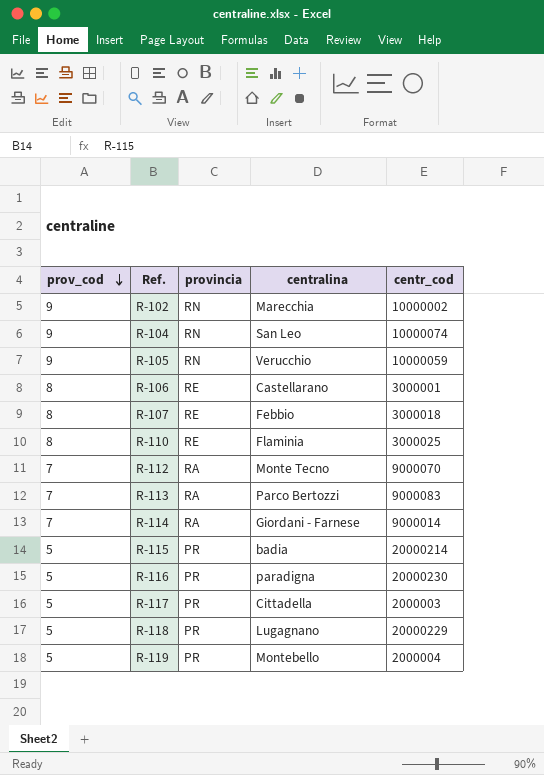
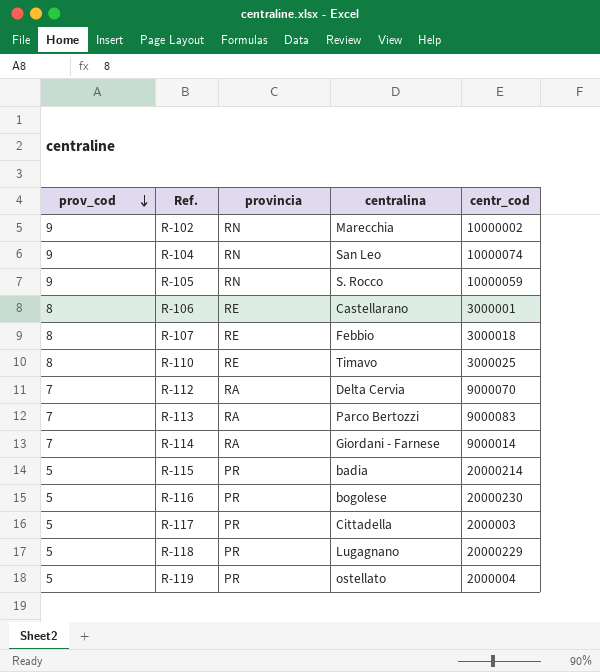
R-105 | centralina: Verucchio -> S. Rocco
R-110 | centralina: Flaminia -> Timavo
R-112 | centralina: Monte Tecno -> Delta Cervia
R-116 | centralina: paradigna -> bogolese
R-119 | centralina: Montebello -> ostellato

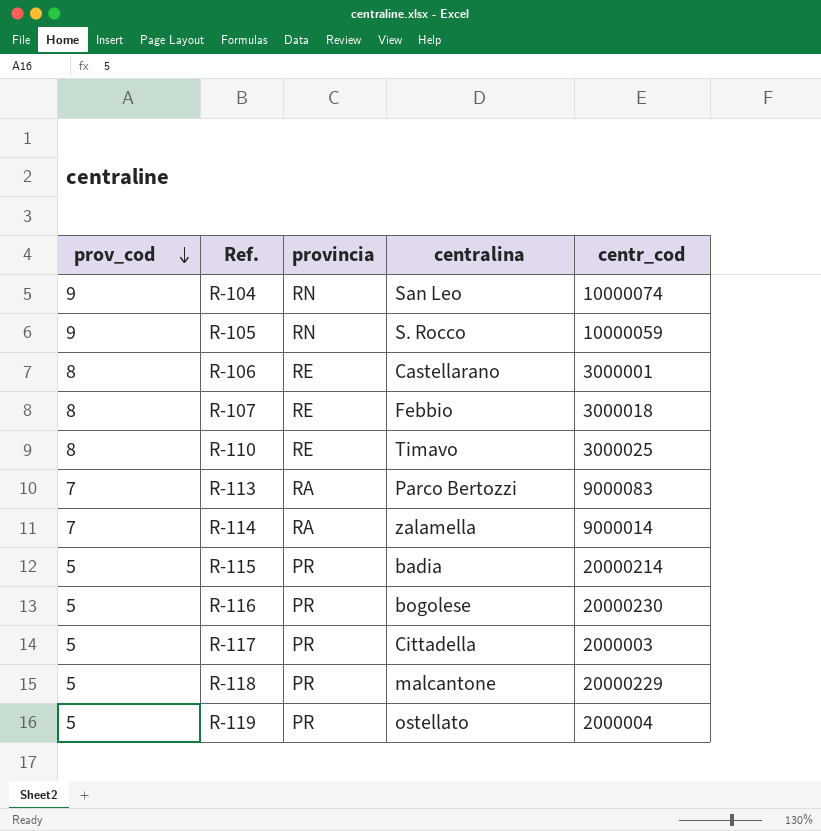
row R-102: 9 | RN | Marecchia | 10000002 -> none
row R-112: 7 | RA | Delta Cervia | 9000070 -> none
R-114 | centralina: Giordani - Farnese -> zalamella
R-118 | centralina: Lugagnano -> malcantone

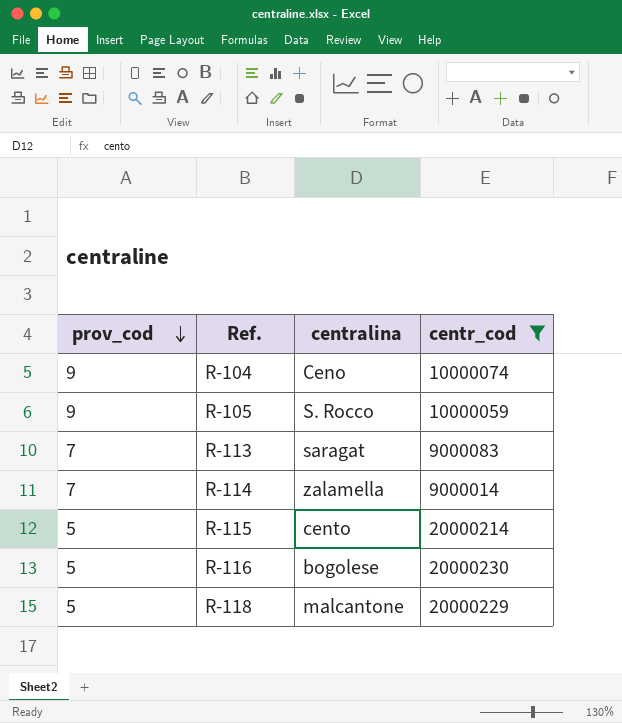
filter: none -> centr_cod >= 9000014
column provincia | position: 3 -> none
R-104 | centralina: San Leo -> Ceno
R-113 | centralina: Parco Bertozzi -> saragat
R-115 | centralina: badia -> cento

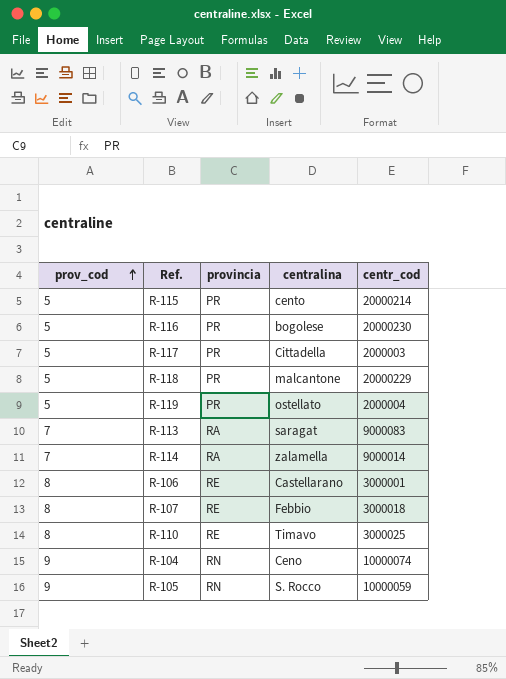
filter: centr_cod >= 9000014 -> none
row order: prov_cod descending -> prov_cod ascending
column provincia | position: none -> 3

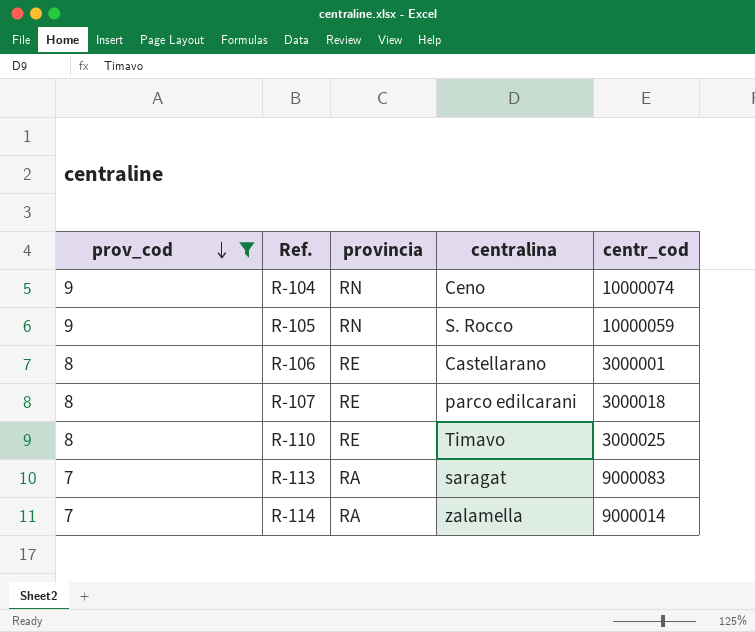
filter: none -> prov_cod != 5
row order: prov_cod ascending -> prov_cod descending
R-107 | centralina: Febbio -> parco edilcarani

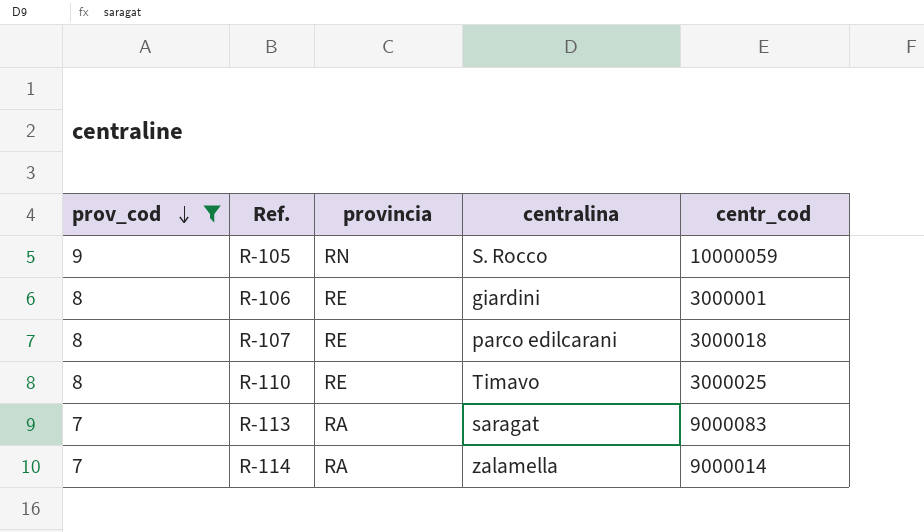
row R-104: 9 | RN | Ceno | 10000074 -> none
R-106 | centralina: Castellarano -> giardini

